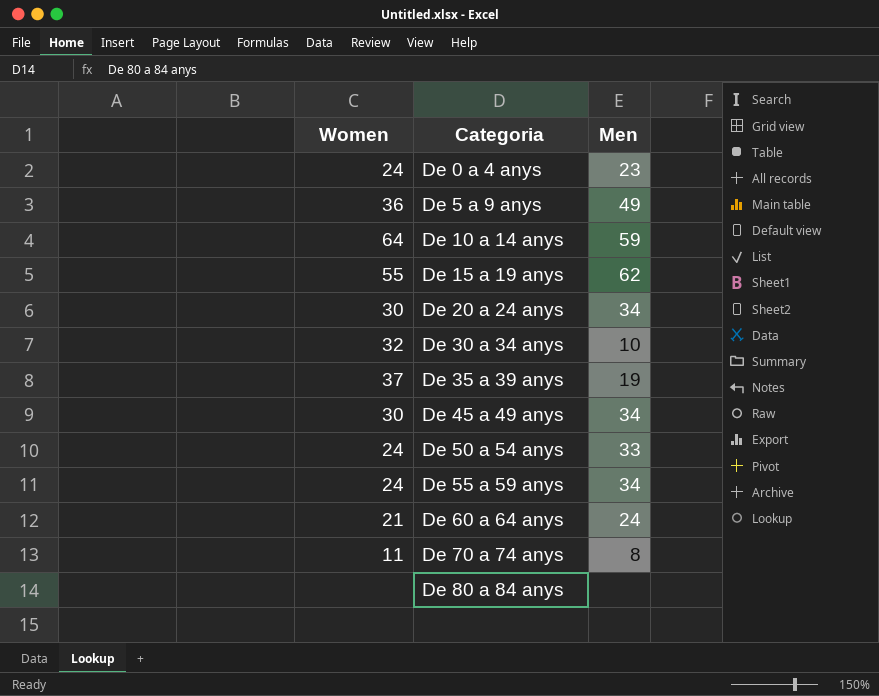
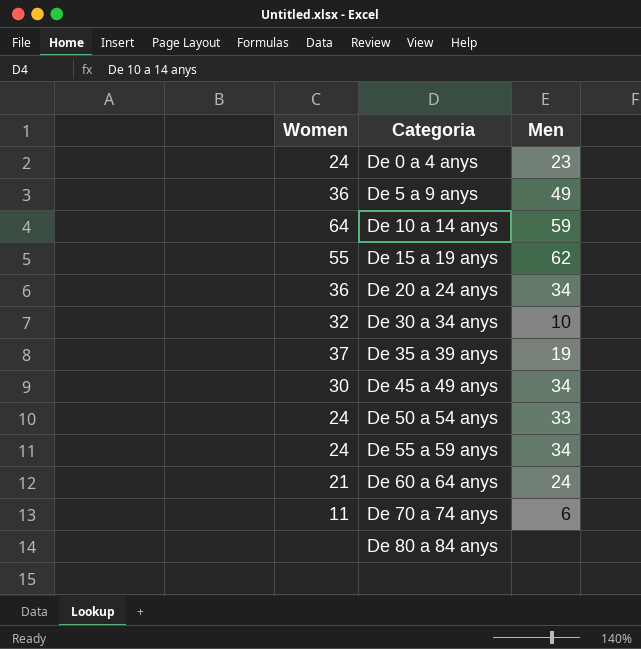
De 20 a 24 anys | Women: 30 -> 36
De 70 a 74 anys | Men: 8 -> 6

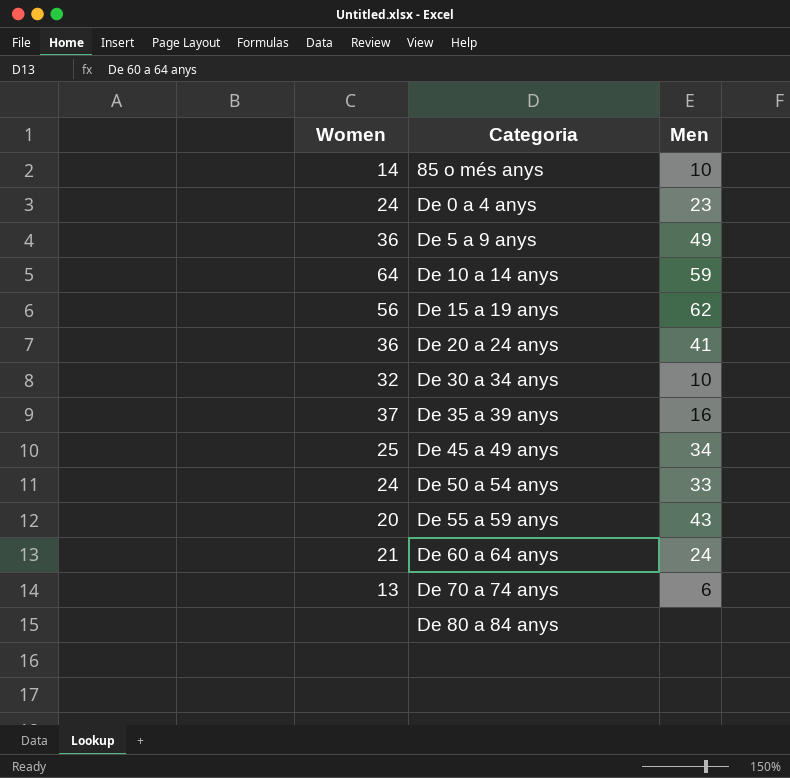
row 85 o més anys: none -> 14 | 10
De 15 a 19 anys | Women: 55 -> 56
De 20 a 24 anys | Men: 34 -> 41
De 35 a 39 anys | Men: 19 -> 16
De 45 a 49 anys | Women: 30 -> 25
De 55 a 59 anys | Women: 24 -> 20
De 55 a 59 anys | Men: 34 -> 43
De 70 a 74 anys | Women: 11 -> 13

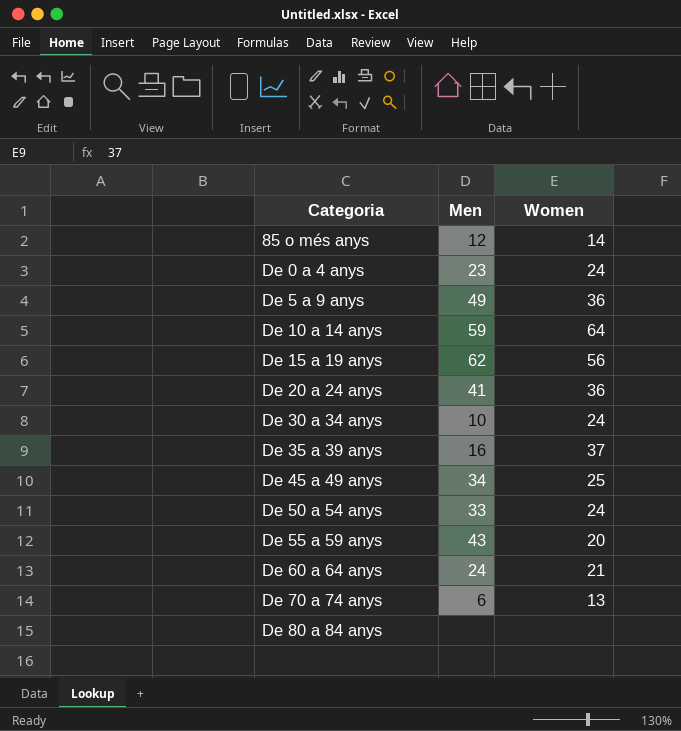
column Women | position: 1 -> 3
85 o més anys | Men: 10 -> 12
De 30 a 34 anys | Women: 32 -> 24

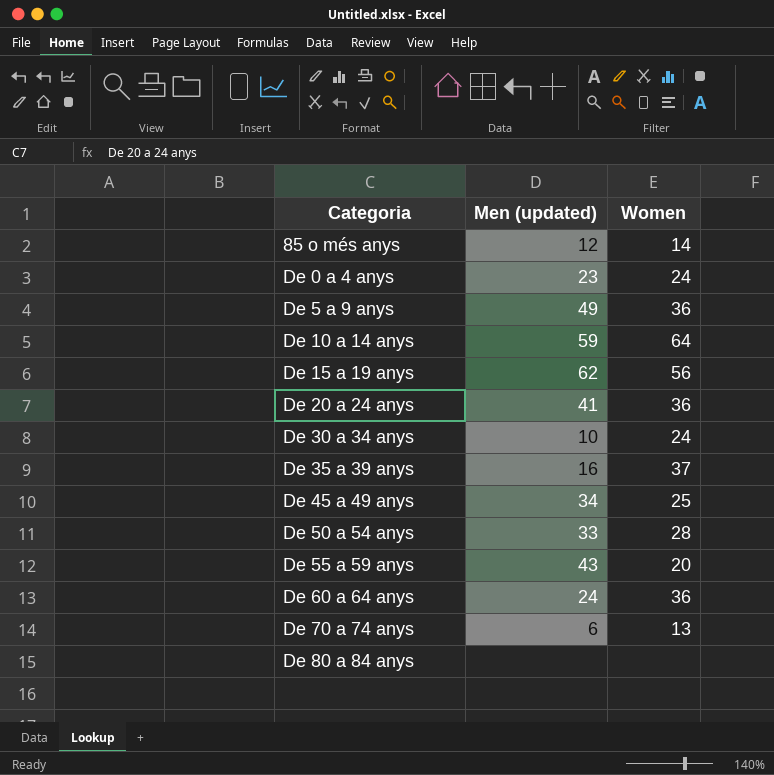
column name: Men -> Men (updated)
De 50 a 54 anys | Women: 24 -> 28
De 60 a 64 anys | Women: 21 -> 36

